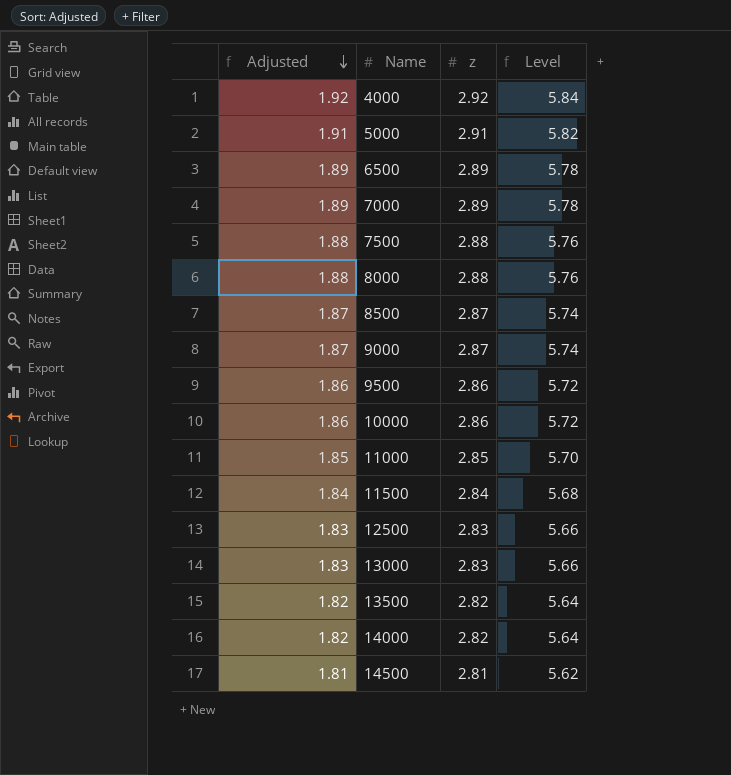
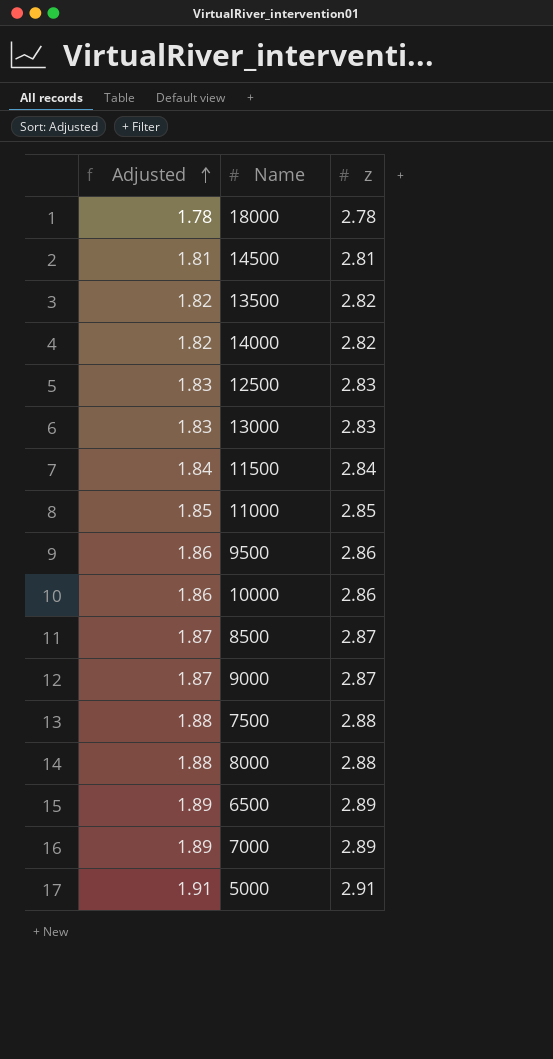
row order: Adjusted descending -> Adjusted ascending
column Level | formula: [z] * 2 -> none
row 4000: 1.92 | 2.92 | 5.84 -> none
row 18000: none -> 1.78 | 2.78

